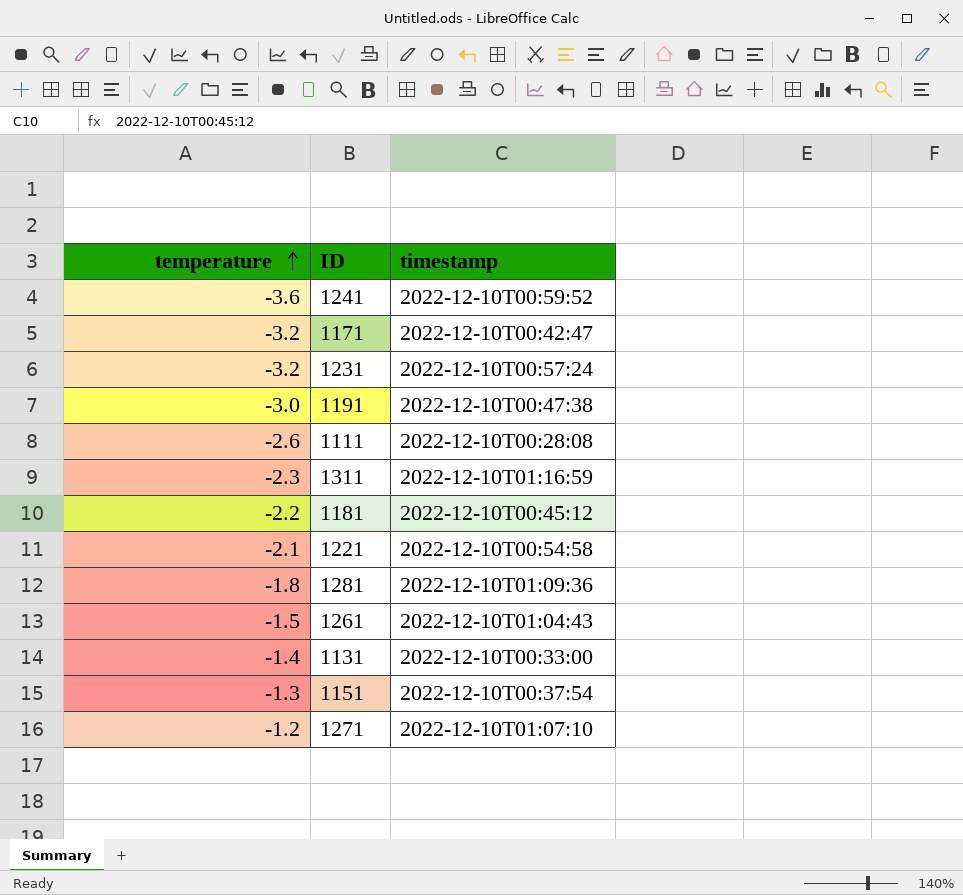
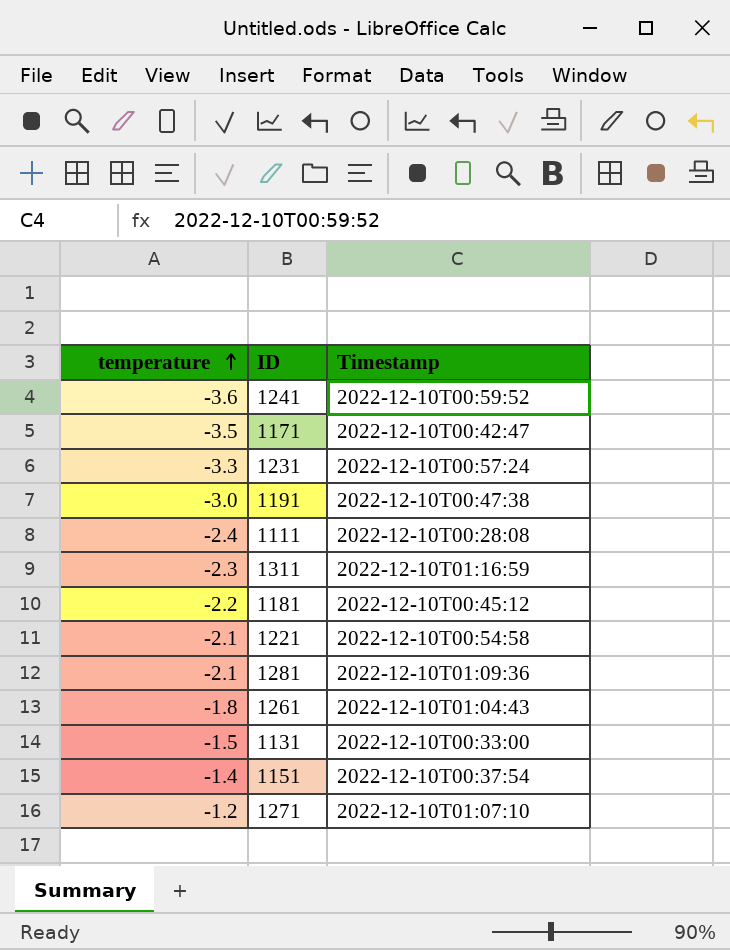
column name: timestamp -> Timestamp
1171 | temperature: -3.2 -> -3.5
1231 | temperature: -3.2 -> -3.3
1111 | temperature: -2.6 -> -2.4
1281 | temperature: -1.8 -> -2.1
1261 | temperature: -1.5 -> -1.8
1131 | temperature: -1.4 -> -1.5
1151 | temperature: -1.3 -> -1.4

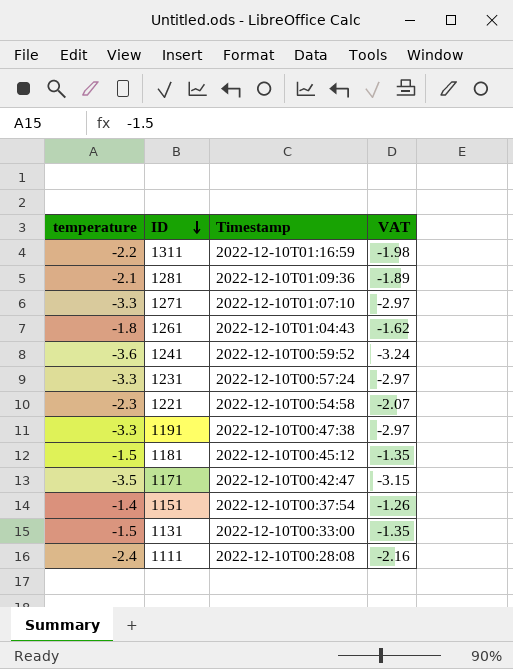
row order: temperature ascending -> ID descending
column VAT | formula: none -> [temperature] * 0.9
1311 | temperature: -2.3 -> -2.2
1271 | temperature: -1.2 -> -3.3
1221 | temperature: -2.1 -> -2.3
1191 | temperature: -3.0 -> -3.3
1181 | temperature: -2.2 -> -1.5

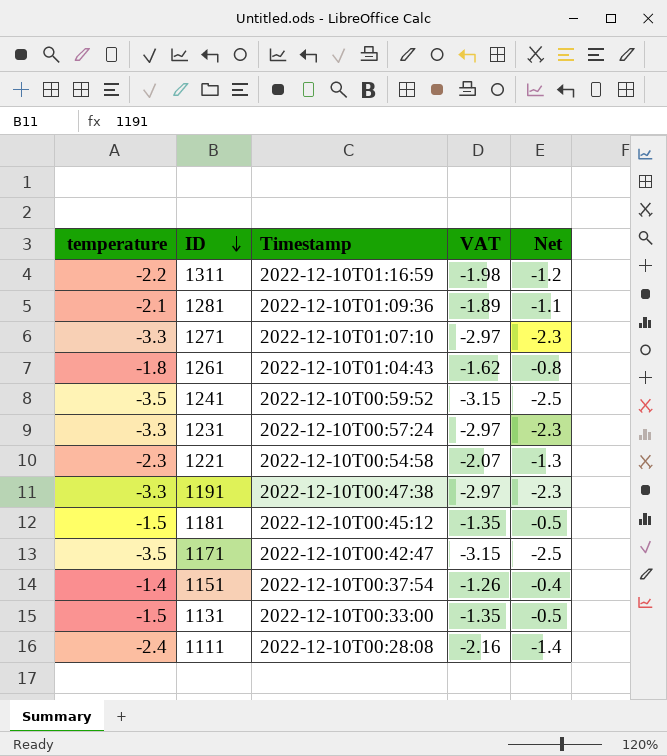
column Net | formula: none -> [temperature] + 1
1241 | temperature: -3.6 -> -3.5
1241 | VAT: -3.24 -> -3.15

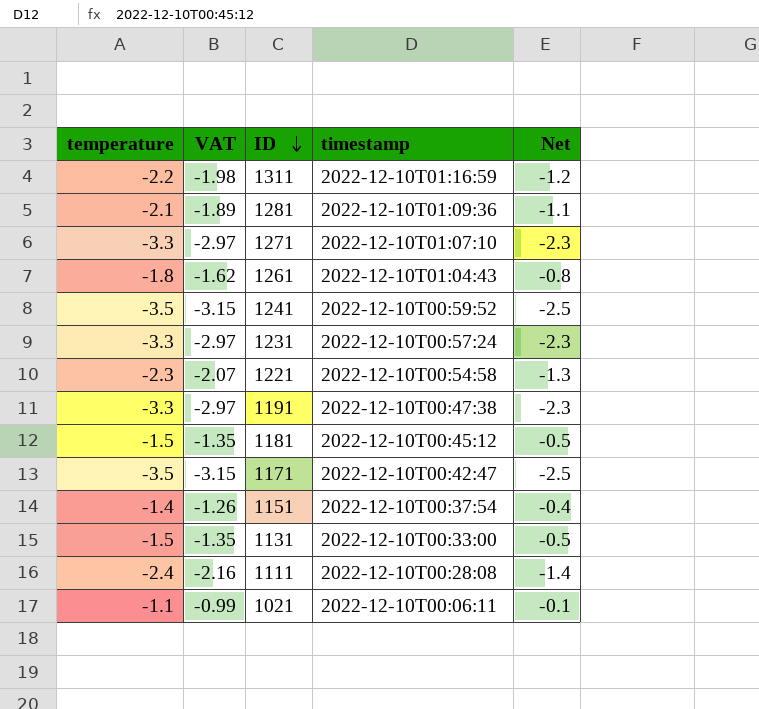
column VAT | position: 4 -> 2
column name: Timestamp -> timestamp
row 1021: none -> -1.1 | -0.99 | 2022-12-10T00:06:11 | -0.1

